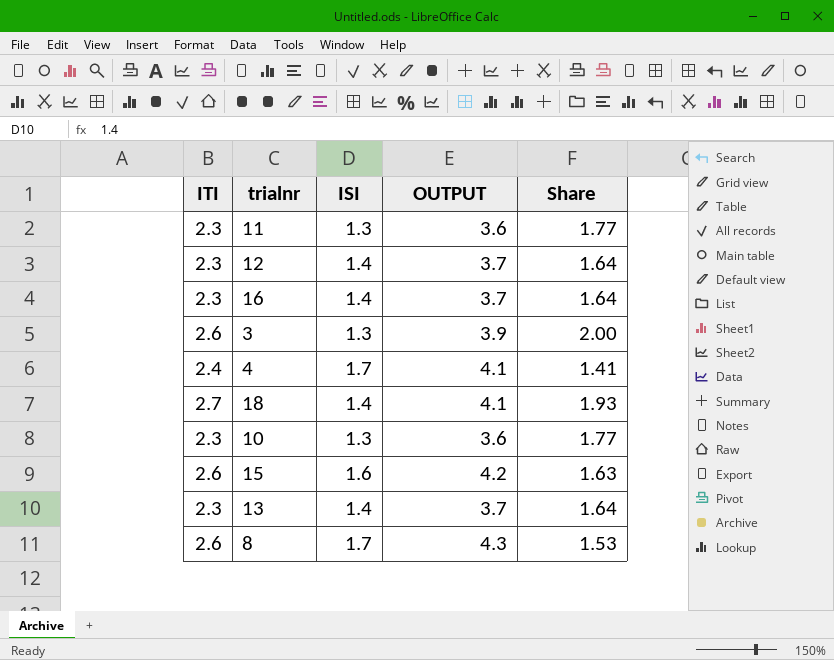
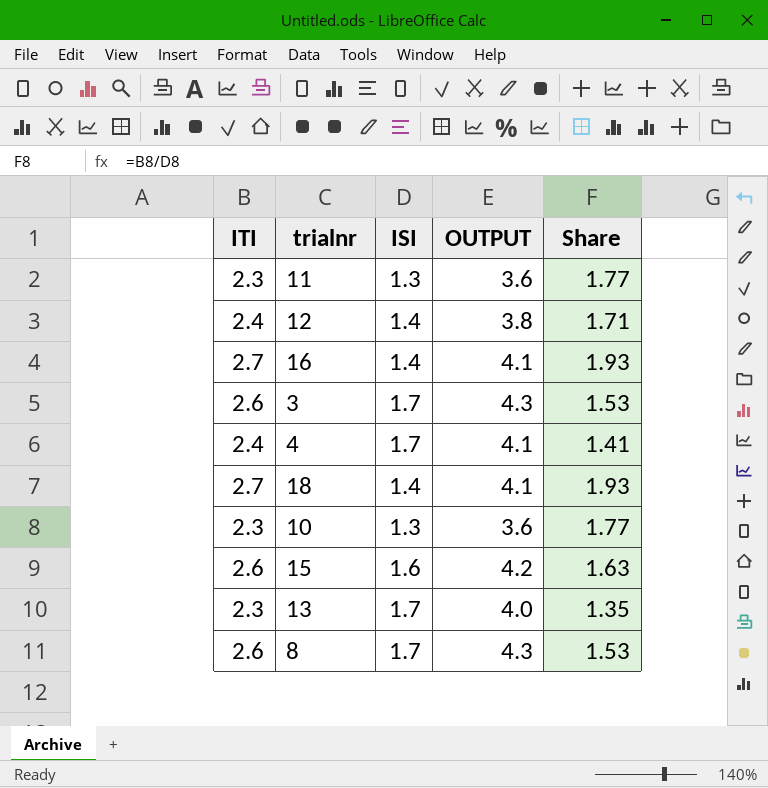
12 | ITI: 2.3 -> 2.4
12 | OUTPUT: 3.7 -> 3.8
12 | Share: 1.64 -> 1.71
16 | ITI: 2.3 -> 2.7
16 | OUTPUT: 3.7 -> 4.1
16 | Share: 1.64 -> 1.93
3 | ISI: 1.3 -> 1.7
3 | OUTPUT: 3.9 -> 4.3
3 | Share: 2.00 -> 1.53
13 | ISI: 1.4 -> 1.7
13 | OUTPUT: 3.7 -> 4.0
13 | Share: 1.64 -> 1.35

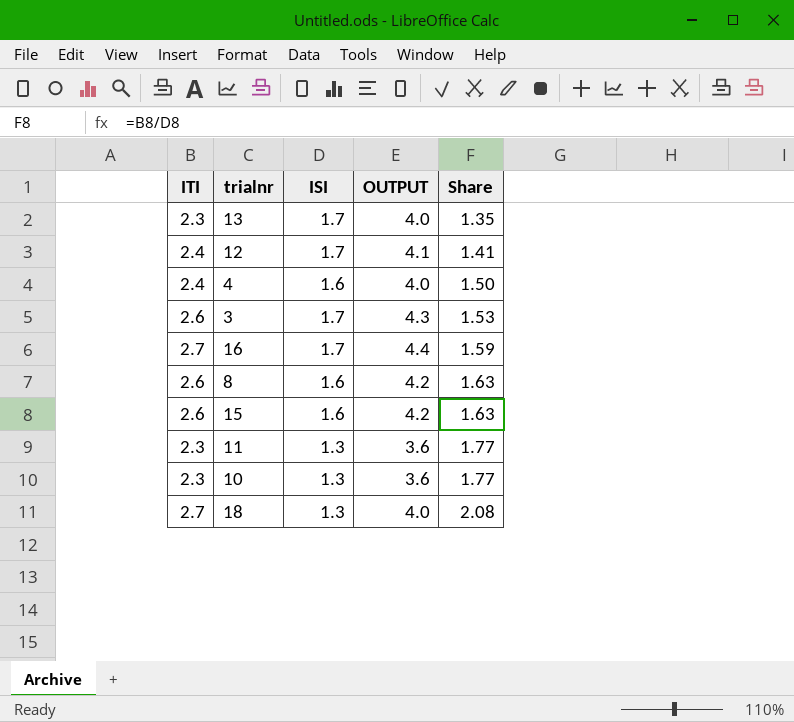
row order: none -> Share ascending
12 | ISI: 1.4 -> 1.7
12 | OUTPUT: 3.8 -> 4.1
12 | Share: 1.71 -> 1.41
4 | ISI: 1.7 -> 1.6
4 | OUTPUT: 4.1 -> 4.0
4 | Share: 1.41 -> 1.50
16 | ISI: 1.4 -> 1.7
16 | OUTPUT: 4.1 -> 4.4
16 | Share: 1.93 -> 1.59
8 | ISI: 1.7 -> 1.6
8 | OUTPUT: 4.3 -> 4.2
8 | Share: 1.53 -> 1.63
18 | ISI: 1.4 -> 1.3
18 | OUTPUT: 4.1 -> 4.0
18 | Share: 1.93 -> 2.08

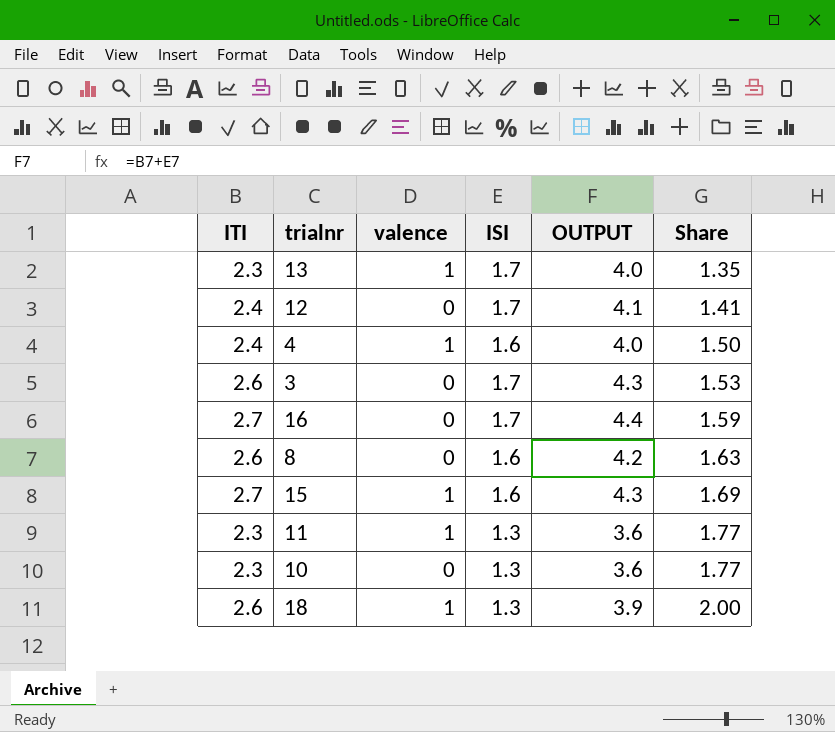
column valence | position: none -> 3
15 | ITI: 2.6 -> 2.7
15 | OUTPUT: 4.2 -> 4.3
15 | Share: 1.63 -> 1.69
18 | ITI: 2.7 -> 2.6
18 | OUTPUT: 4.0 -> 3.9
18 | Share: 2.08 -> 2.00

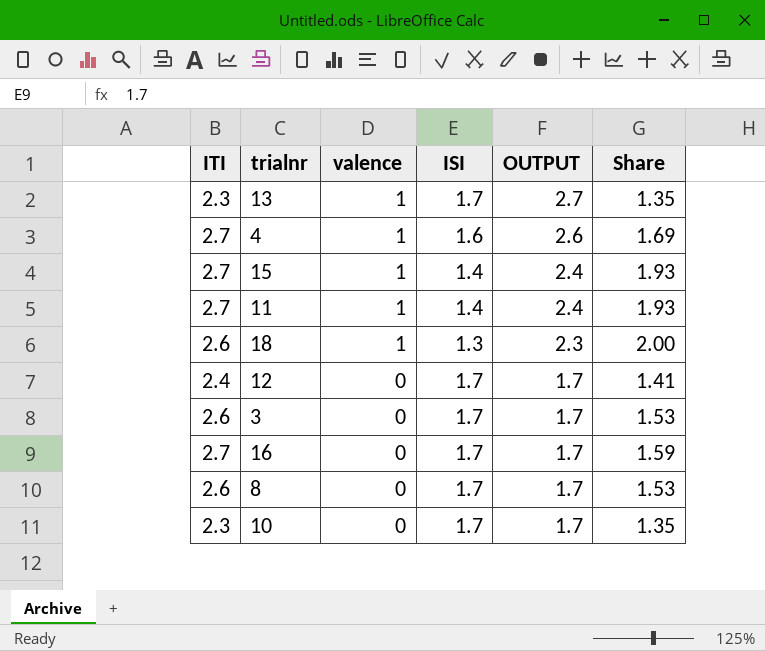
row order: Share ascending -> valence descending
column OUTPUT | formula: [ITI] + [ISI] -> [valence] + [ISI]
4 | ITI: 2.4 -> 2.7
4 | Share: 1.50 -> 1.69
15 | ISI: 1.6 -> 1.4
15 | Share: 1.69 -> 1.93
11 | ITI: 2.3 -> 2.7
11 | ISI: 1.3 -> 1.4
11 | Share: 1.77 -> 1.93
8 | ISI: 1.6 -> 1.7
8 | Share: 1.63 -> 1.53
10 | ISI: 1.3 -> 1.7
10 | Share: 1.77 -> 1.35

